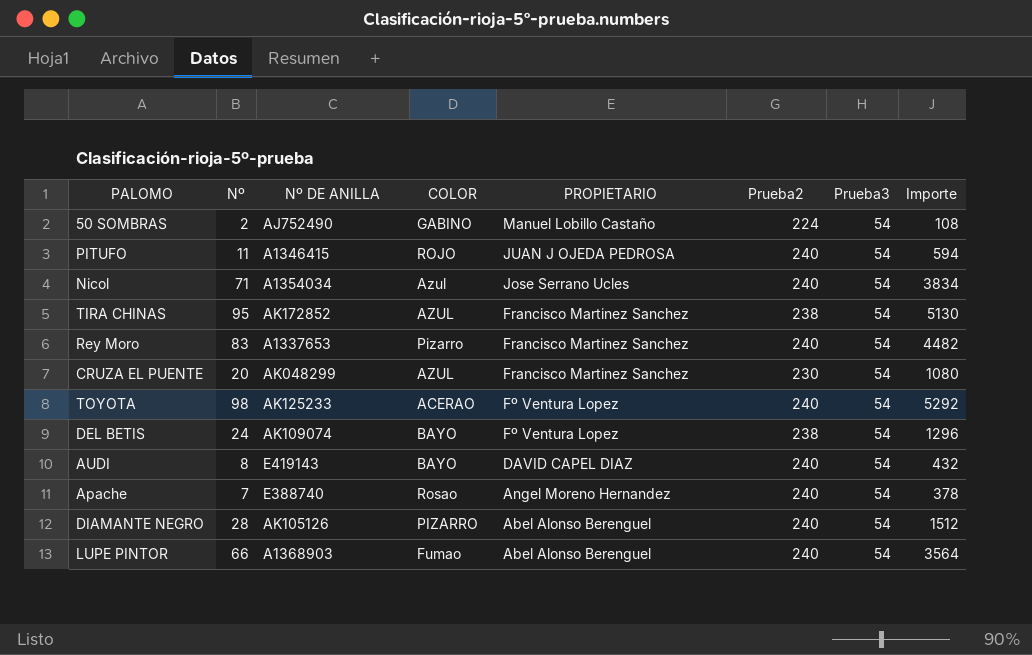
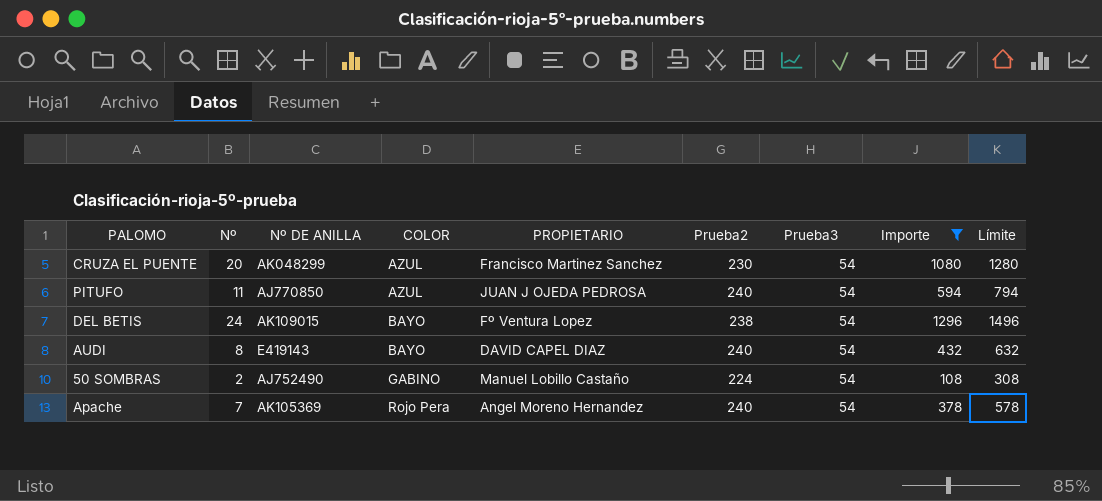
filter: none -> Importe <= 1296
row order: PROPIETARIO descending -> COLOR ascending
column Límite | formula: none -> [Importe] + 200
PITUFO | Nº DE ANILLA: A1346415 -> AJ770850
PITUFO | COLOR: ROJO -> AZUL
DEL BETIS | Nº DE ANILLA: AK109074 -> AK109015
Apache | Nº DE ANILLA: E388740 -> AK105369
Apache | COLOR: Rosao -> Rojo Pera

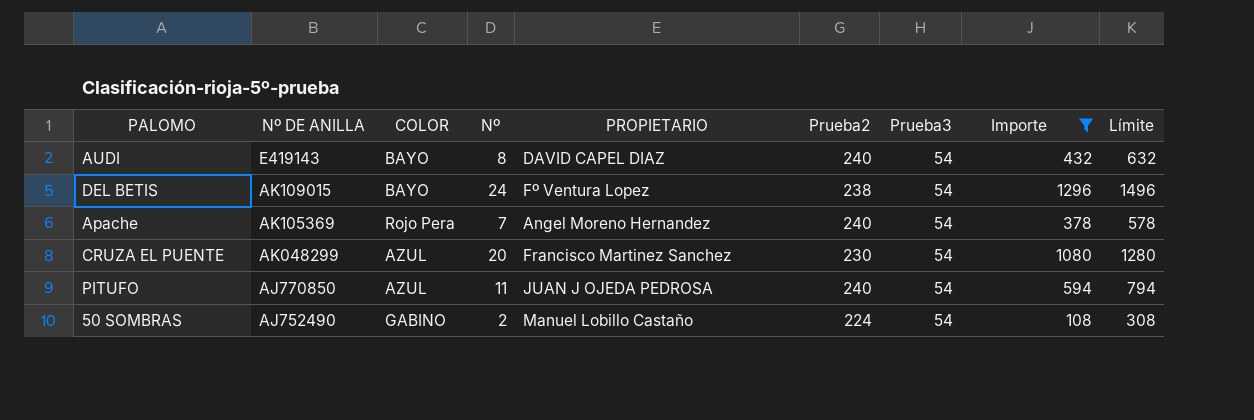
row order: COLOR ascending -> Nº DE ANILLA descending
column Nº | position: 2 -> 4

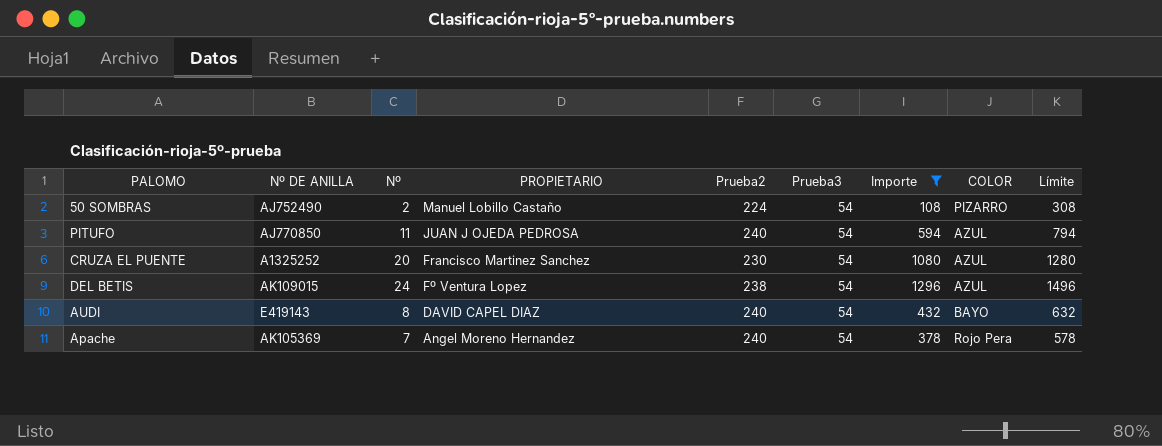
row order: Nº DE ANILLA descending -> PROPIETARIO descending
column COLOR | position: 3 -> 8
50 SOMBRAS | COLOR: GABINO -> PIZARRO
CRUZA EL PUENTE | Nº DE ANILLA: AK048299 -> A1325252
DEL BETIS | COLOR: BAYO -> AZUL

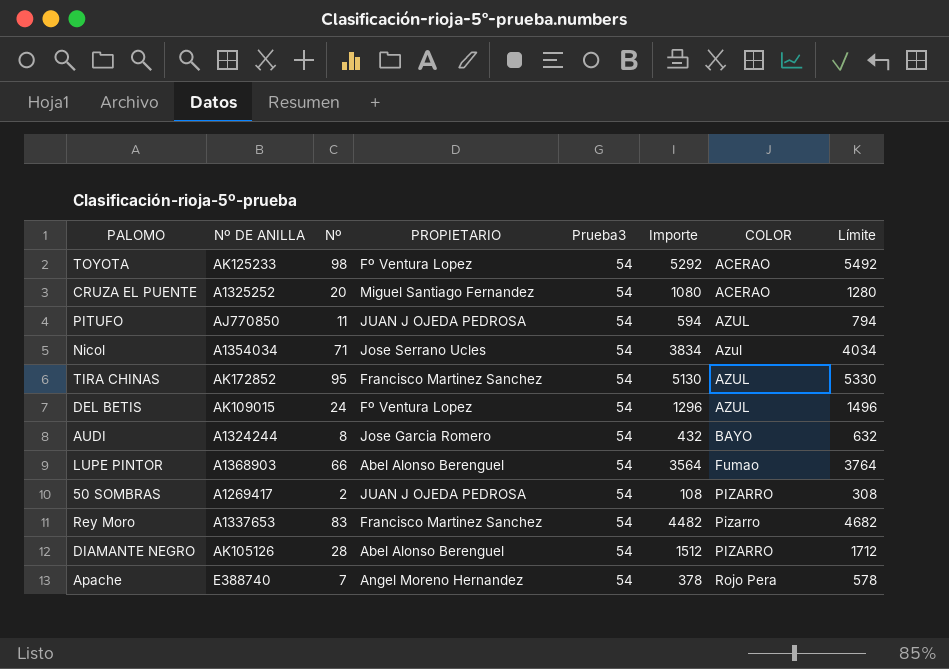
filter: Importe <= 1296 -> none
row order: PROPIETARIO descending -> COLOR ascending
column Prueba2 | position: 5 -> none
CRUZA EL PUENTE | PROPIETARIO: Francisco Martinez Sanchez -> Miguel Santiago Fernandez
CRUZA EL PUENTE | COLOR: AZUL -> ACERAO
AUDI | Nº DE ANILLA: E419143 -> A1324244
AUDI | PROPIETARIO: DAVID CAPEL DIAZ -> Jose Garcia Romero
50 SOMBRAS | Nº DE ANILLA: AJ752490 -> A1269417
50 SOMBRAS | PROPIETARIO: Manuel Lobillo Castaño -> JUAN J OJEDA PEDROSA
Apache | Nº DE ANILLA: AK105369 -> E388740

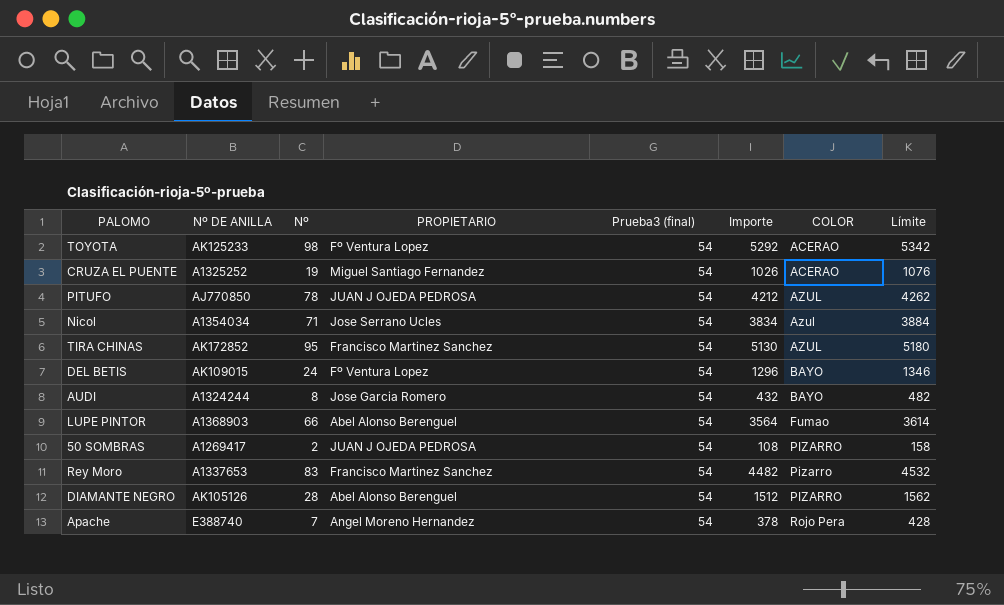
column name: Prueba3 -> Prueba3 (final)
column Límite | formula: [Importe] + 200 -> [Importe] + 50
CRUZA EL PUENTE | Nº: 20 -> 19
CRUZA EL PUENTE | Importe: 1080 -> 1026
PITUFO | Nº: 11 -> 78
PITUFO | Importe: 594 -> 4212
DEL BETIS | COLOR: AZUL -> BAYO

